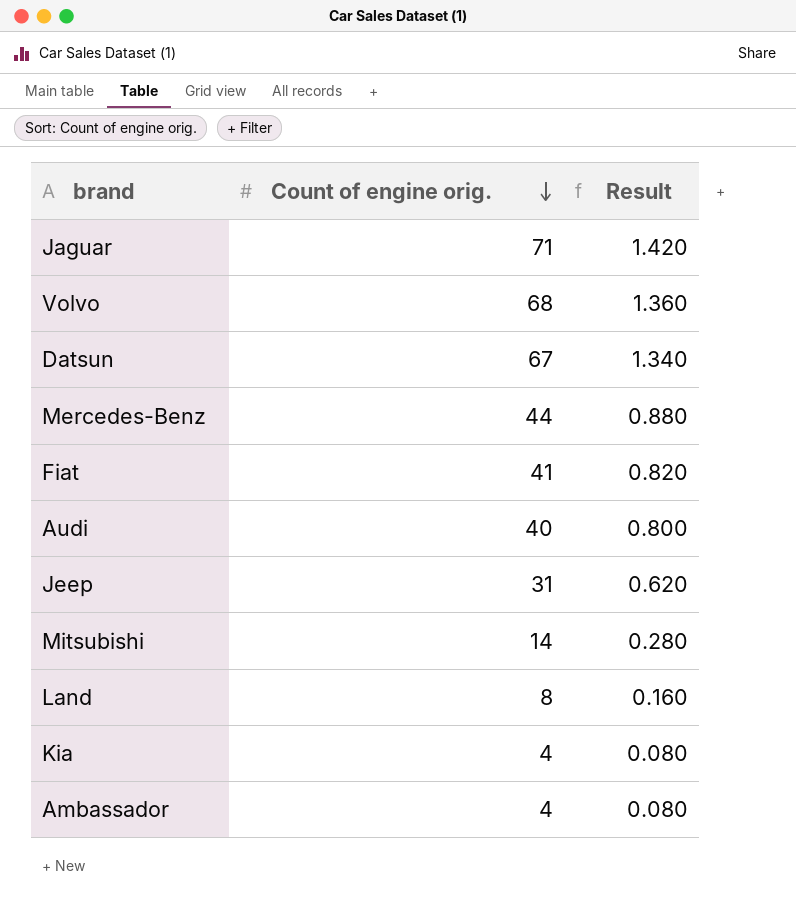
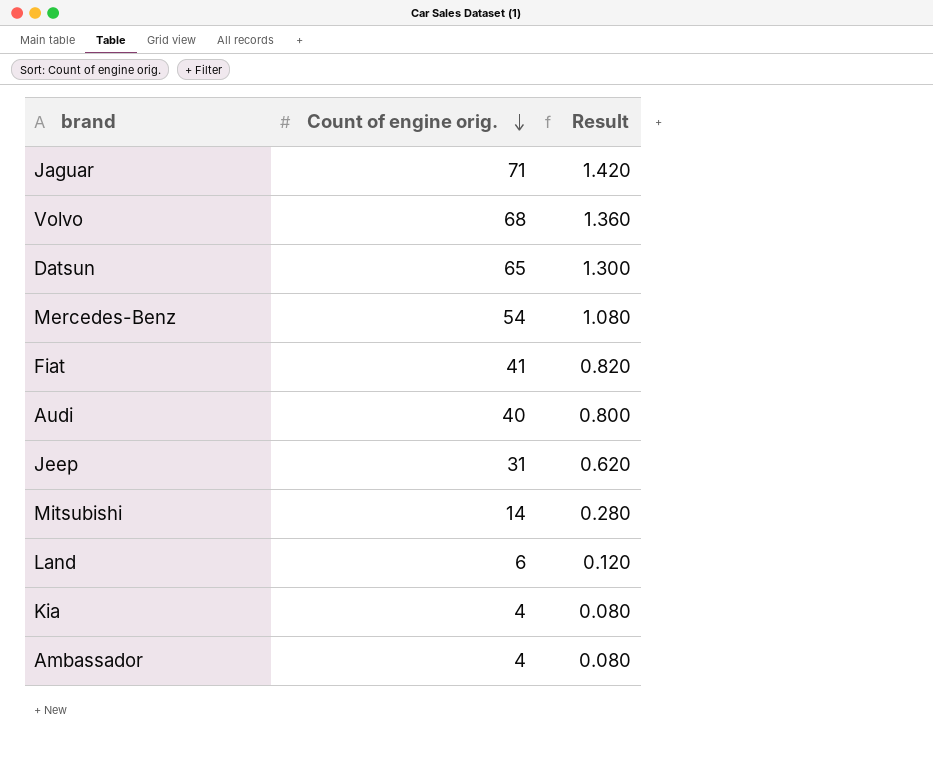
Datsun | Count of engine orig.: 67 -> 65
Datsun | Result: 1.340 -> 1.300
Mercedes-Benz | Count of engine orig.: 44 -> 54
Mercedes-Benz | Result: 0.880 -> 1.080
Land | Count of engine orig.: 8 -> 6
Land | Result: 0.160 -> 0.120

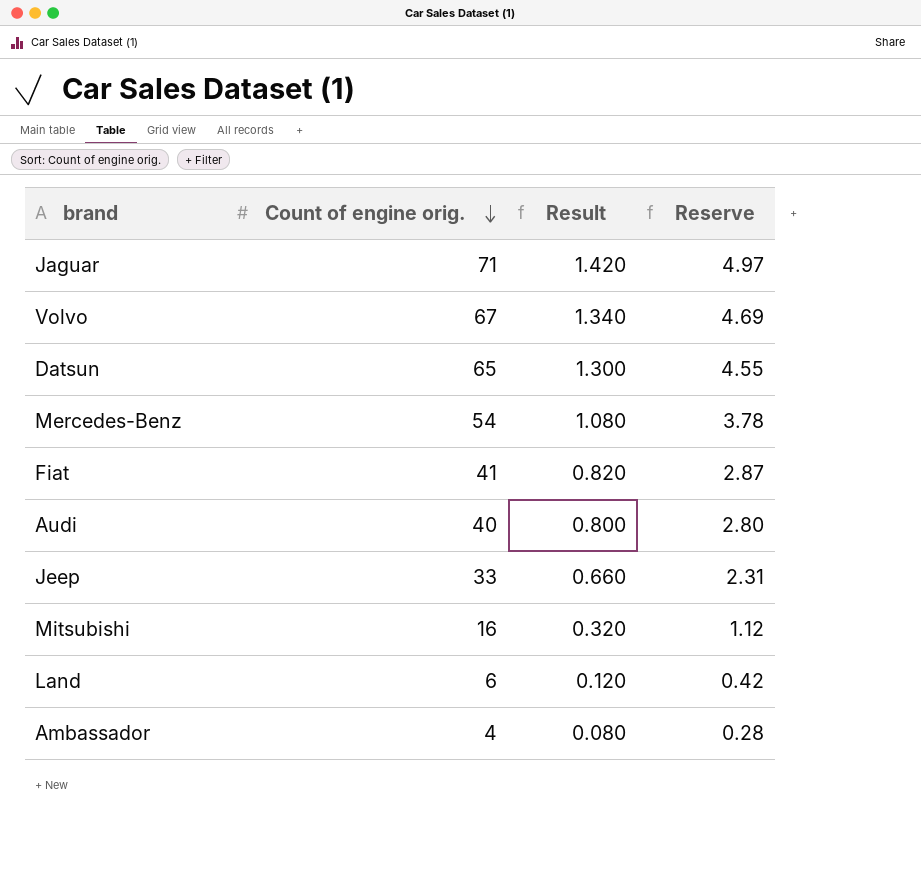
column Reserve | formula: none -> [Count of engine orig.] * 0.07
row Kia: 4 | 0.080 -> none
Volvo | Count of engine orig.: 68 -> 67
Volvo | Result: 1.360 -> 1.340
Jeep | Count of engine orig.: 31 -> 33
Jeep | Result: 0.620 -> 0.660
Mitsubishi | Count of engine orig.: 14 -> 16
Mitsubishi | Result: 0.280 -> 0.320

